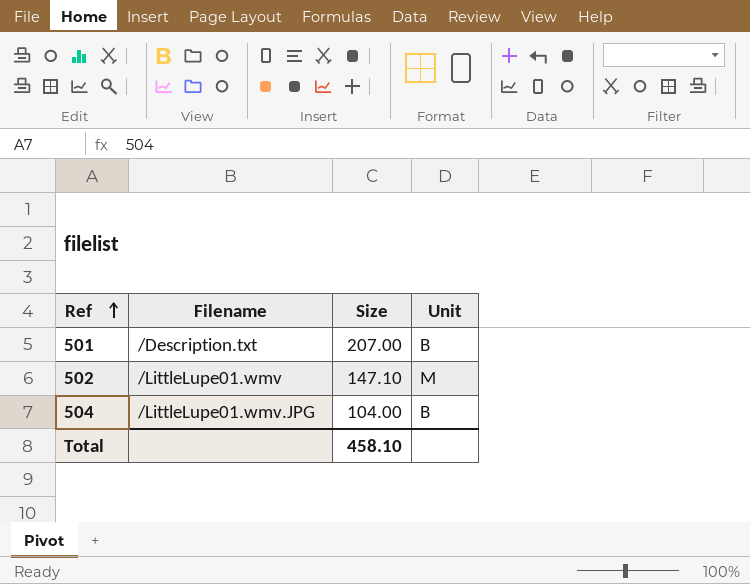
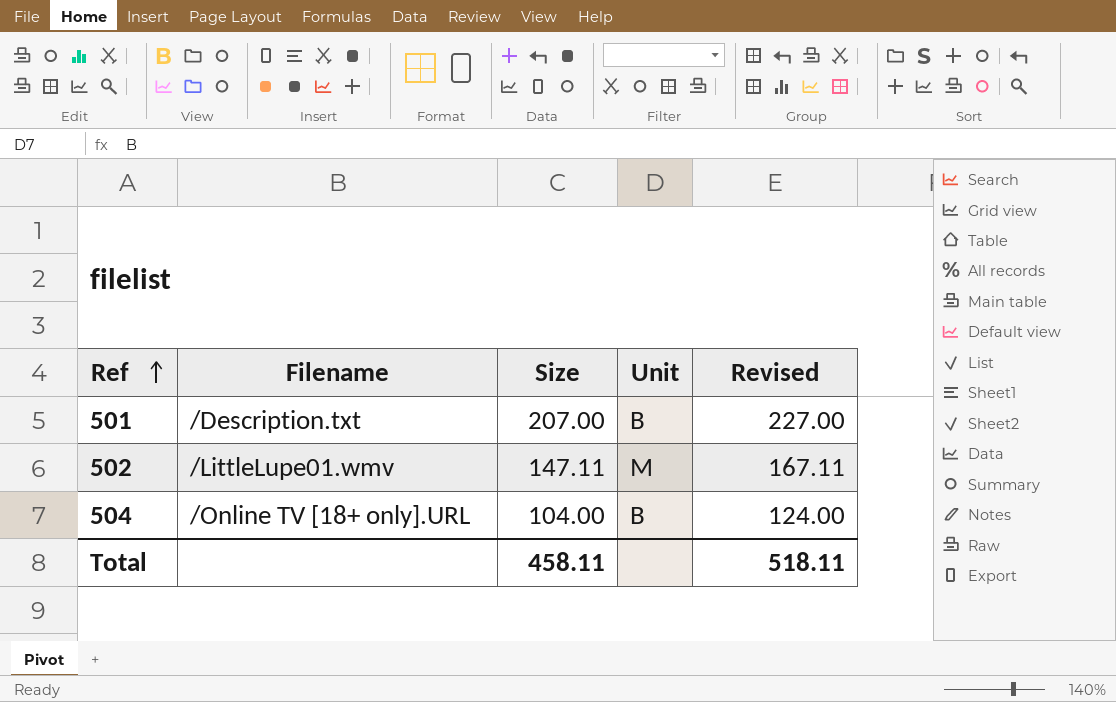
column Revised | formula: none -> [Size] + 20
502 | Size: 147.10 -> 147.11
504 | Filename: /LittleLupe01.wmv.JPG -> /Online TV [18+ only].URL
Total | Size: 458.10 -> 458.11

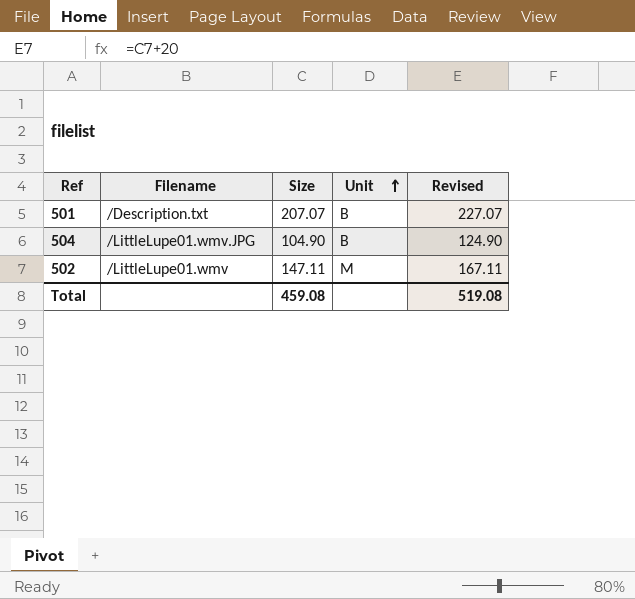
row order: Ref ascending -> Unit ascending
501 | Size: 207.00 -> 207.07
501 | Revised: 227.00 -> 227.07
504 | Filename: /Online TV [18+ only].URL -> /LittleLupe01.wmv.JPG
504 | Size: 104.00 -> 104.90
504 | Revised: 124.00 -> 124.90
Total | Size: 458.11 -> 459.08
Total | Revised: 518.11 -> 519.08

